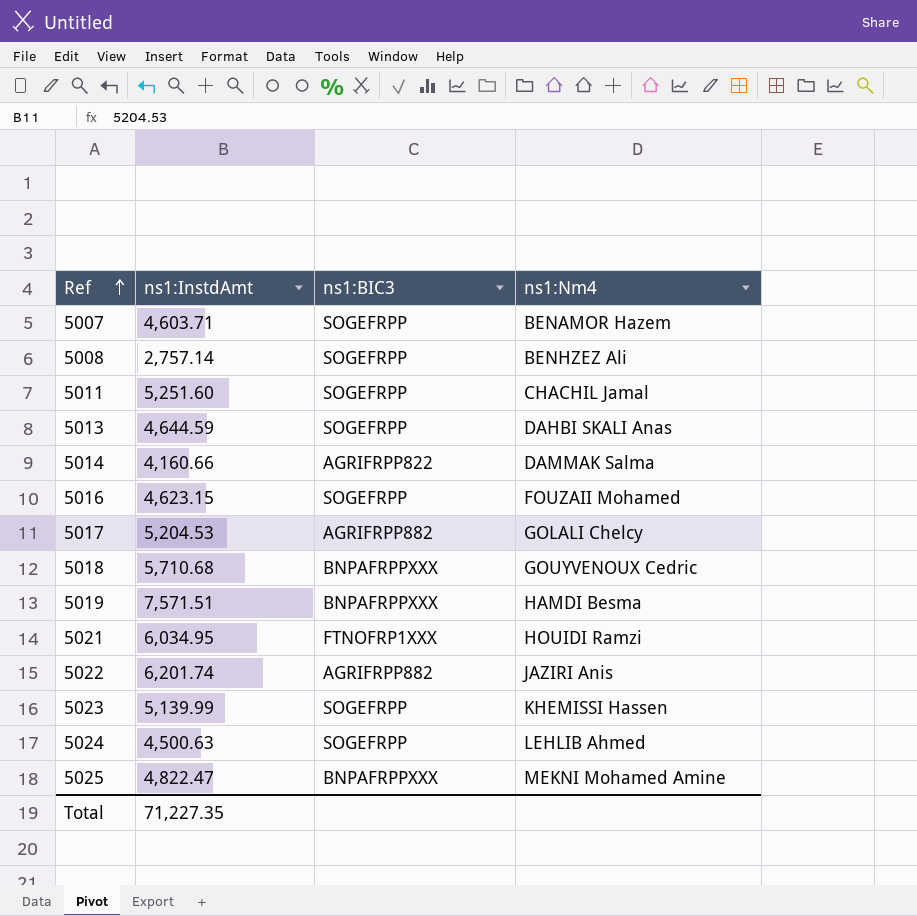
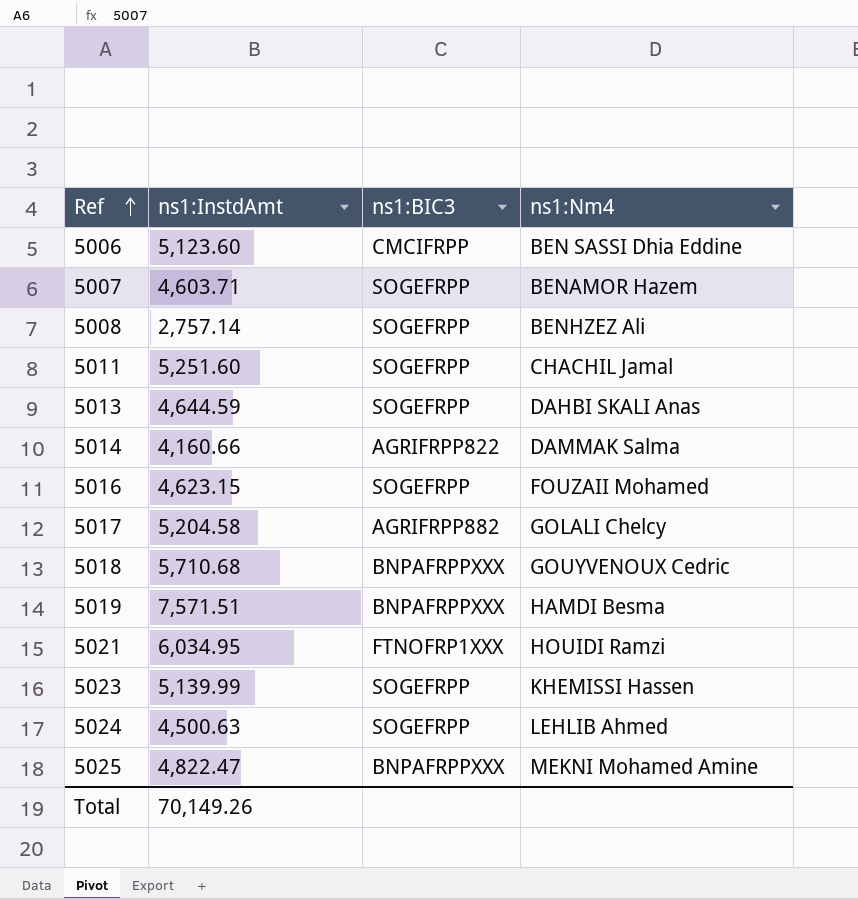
row 5022: 6,201.74 | AGRIFRPP882 | JAZIRI Anis -> none
row 5006: none -> 5,123.60 | CMCIFRPP | BEN SASSI Dhia Eddine
5017 | ns1:InstdAmt: 5,204.53 -> 5,204.58
Total | ns1:InstdAmt: 71,227.35 -> 70,149.26

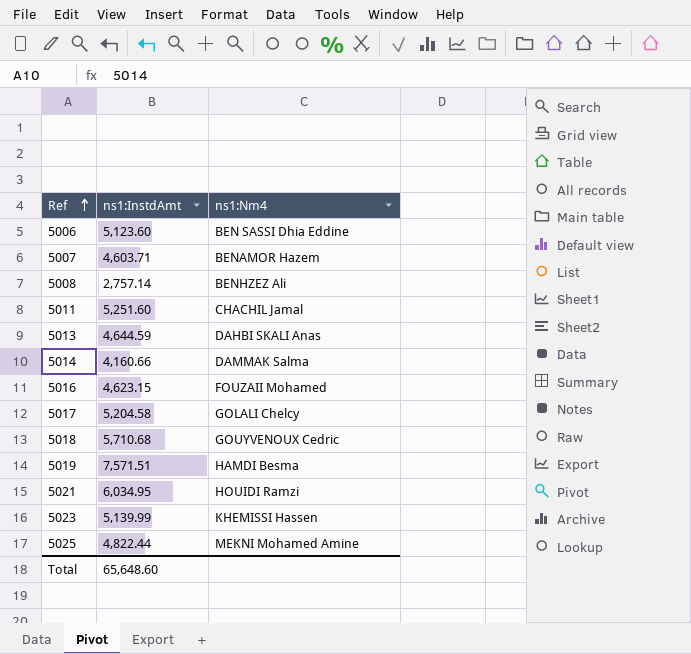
column ns1:BIC3 | position: 3 -> none
row 5024: 4,500.63 | SOGEFRPP | LEHLIB Ahmed -> none
5025 | ns1:InstdAmt: 4,822.47 -> 4,822.44
Total | ns1:InstdAmt: 70,149.26 -> 65,648.60

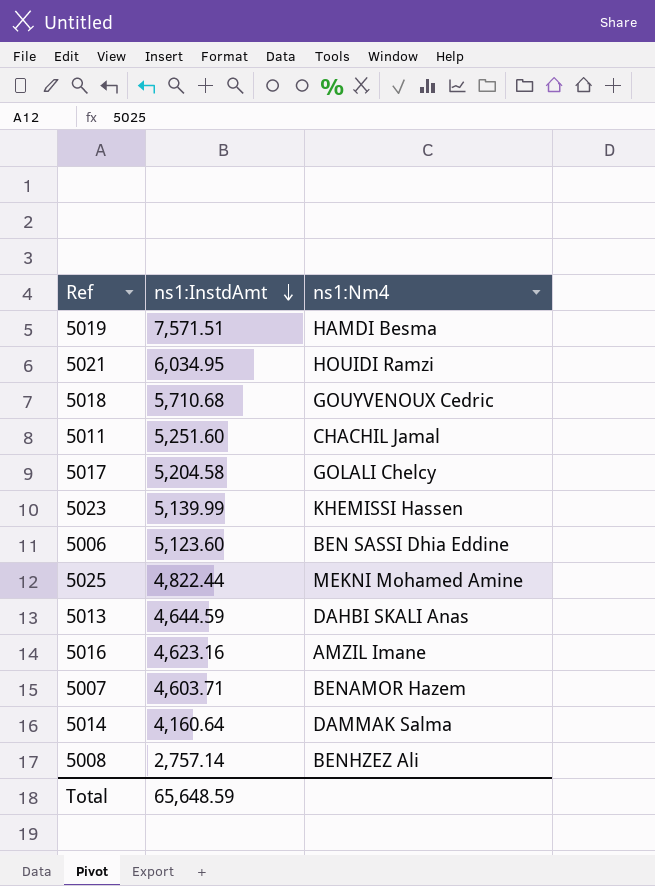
row order: Ref ascending -> ns1:InstdAmt descending
5016 | ns1:InstdAmt: 4,623.15 -> 4,623.16
5016 | ns1:Nm4: FOUZAII Mohamed -> AMZIL Imane
5014 | ns1:InstdAmt: 4,160.66 -> 4,160.64
Total | ns1:InstdAmt: 65,648.60 -> 65,648.59

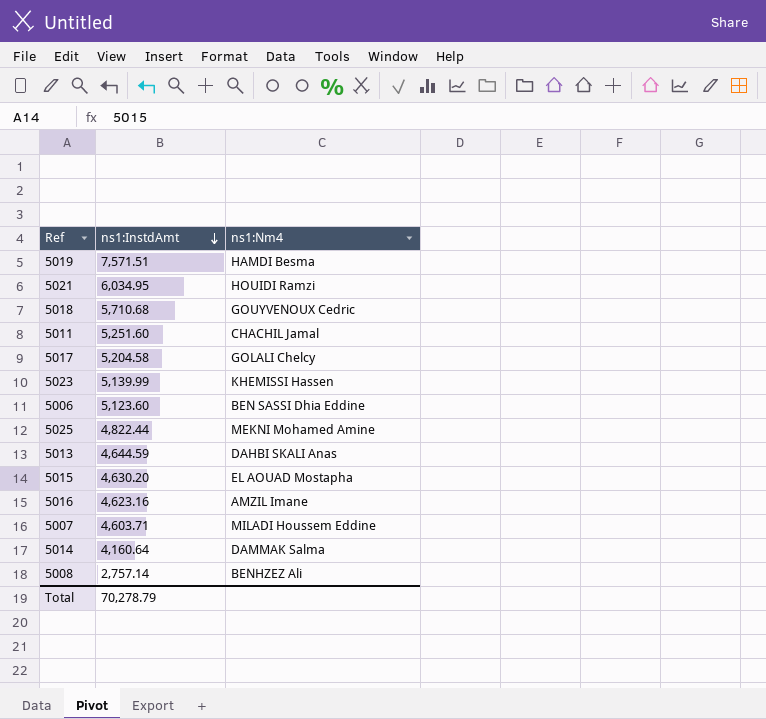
row 5015: none -> 4,630.20 | EL AOUAD Mostapha
5007 | ns1:Nm4: BENAMOR Hazem -> MILADI Houssem Eddine
Total | ns1:InstdAmt: 65,648.59 -> 70,278.79

